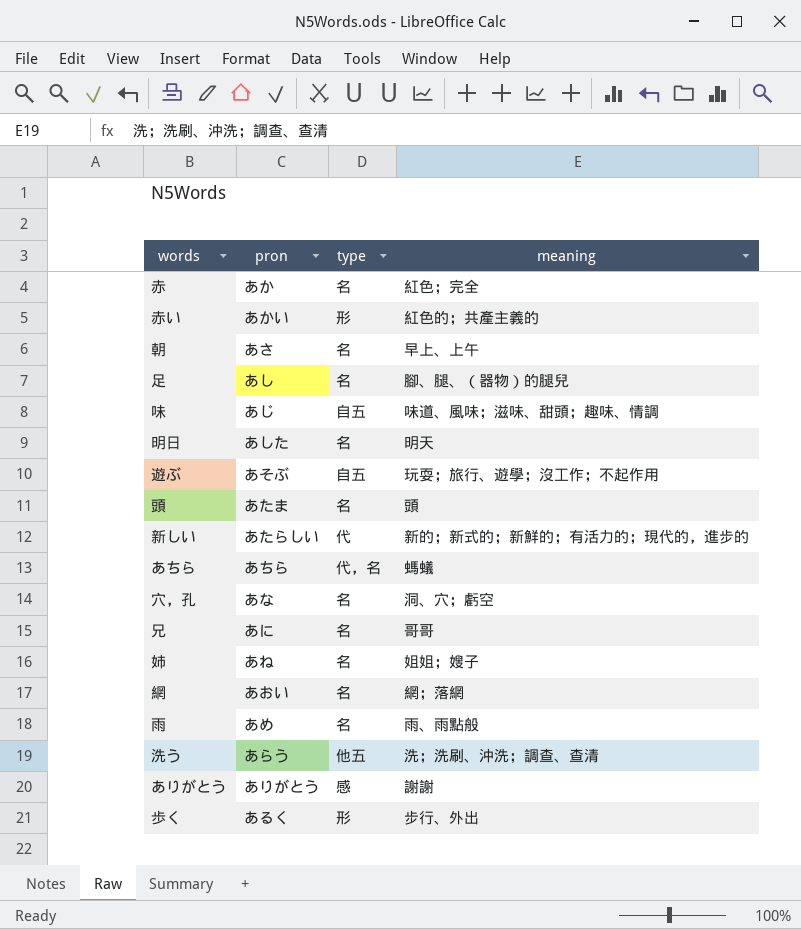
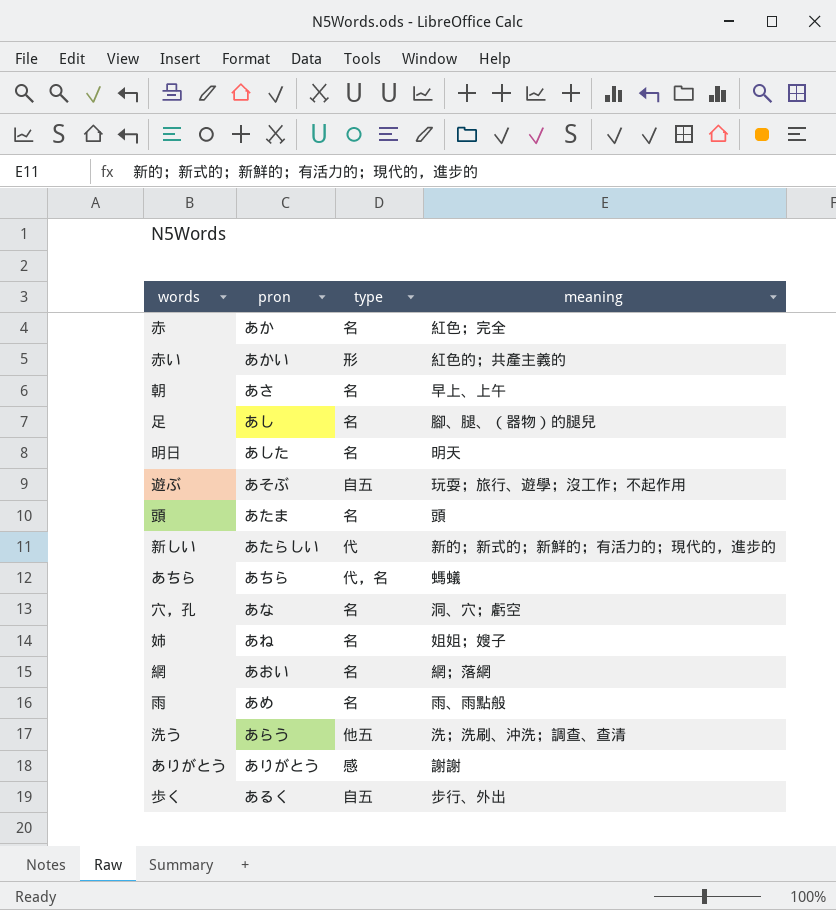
row 味: あじ | 自五 | 味道、風味；滋味、甜頭；趣味、情調 -> none
row 兄: あに | 名 | 哥哥 -> none
歩く | type: 形 -> 自五

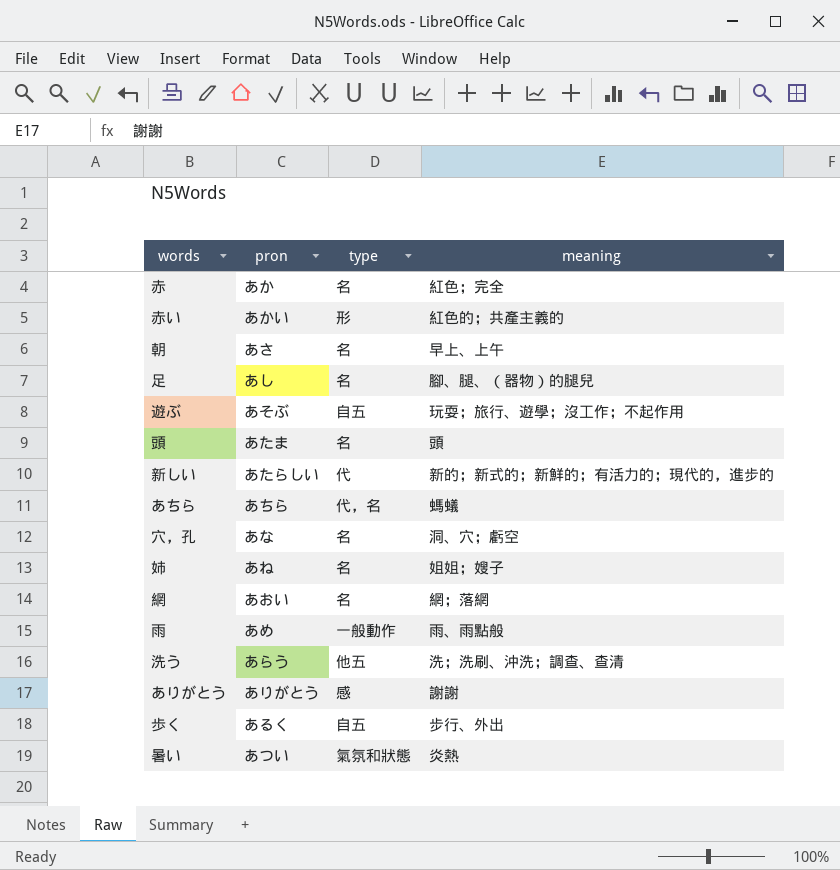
row 明日: あした | 名 | 明天 -> none
雨 | type: 名 -> 一般動作
row 暑い: none -> あつい | 氣氛和狀態 | 炎熱

